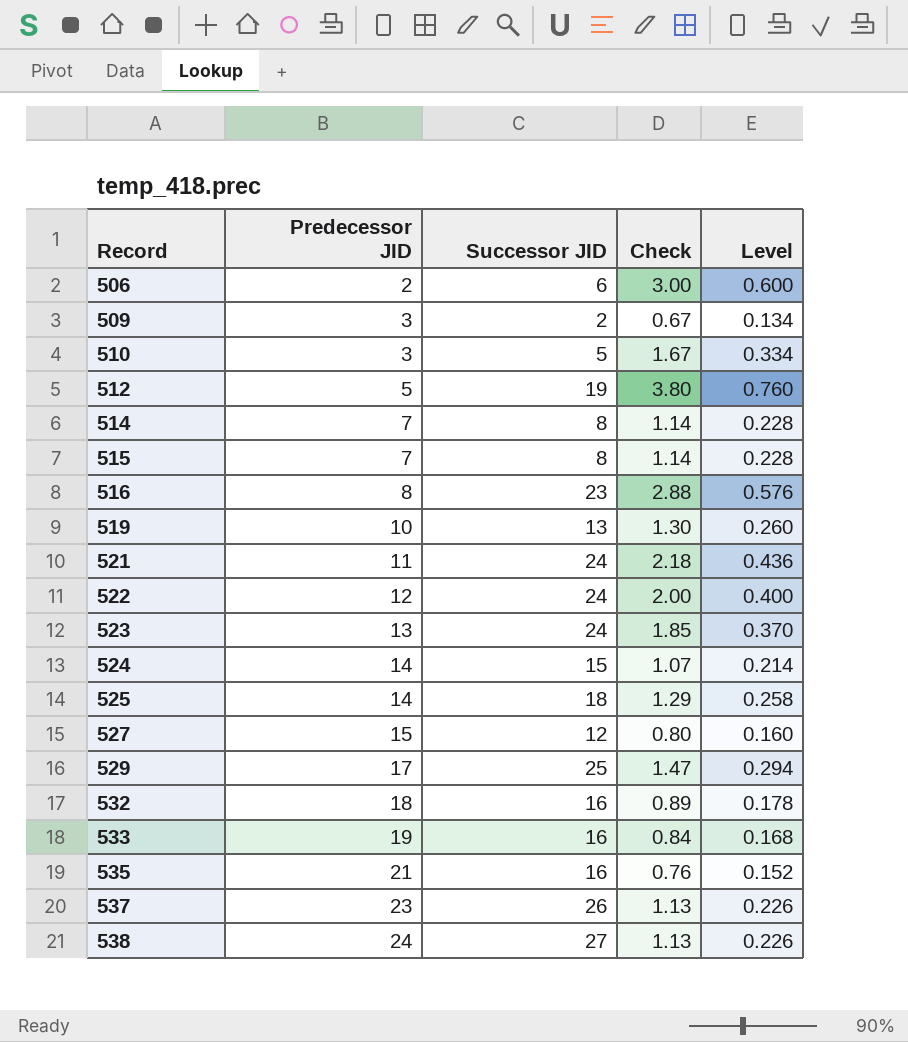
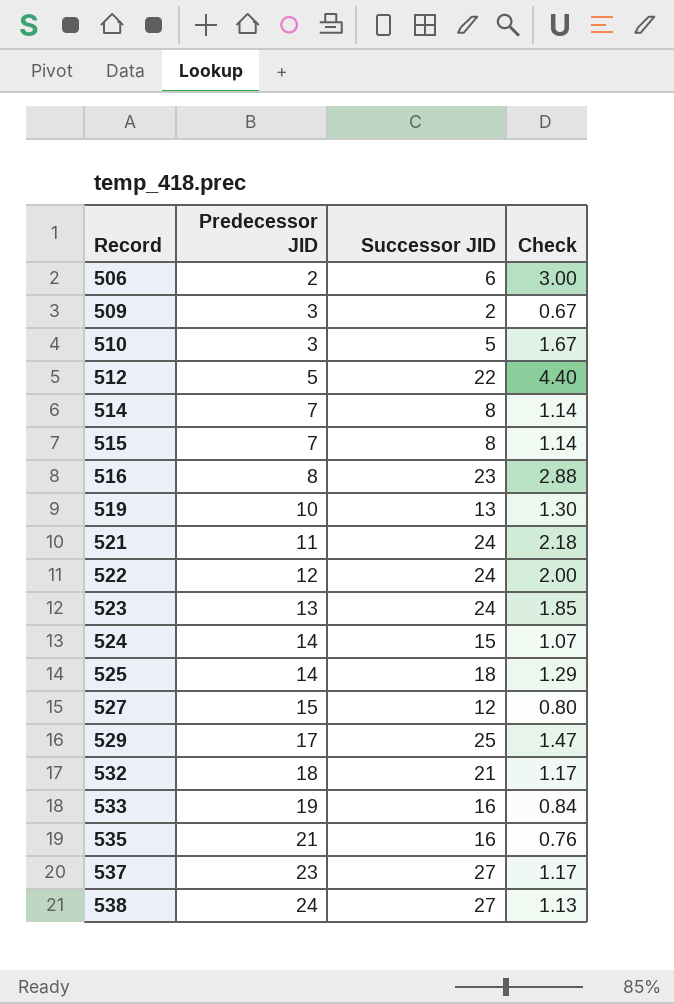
column Level | formula: [Check] * 0.2 -> none
512 | Successor JID: 19 -> 22
512 | Check: 3.80 -> 4.40
532 | Successor JID: 16 -> 21
532 | Check: 0.89 -> 1.17
537 | Successor JID: 26 -> 27
537 | Check: 1.13 -> 1.17

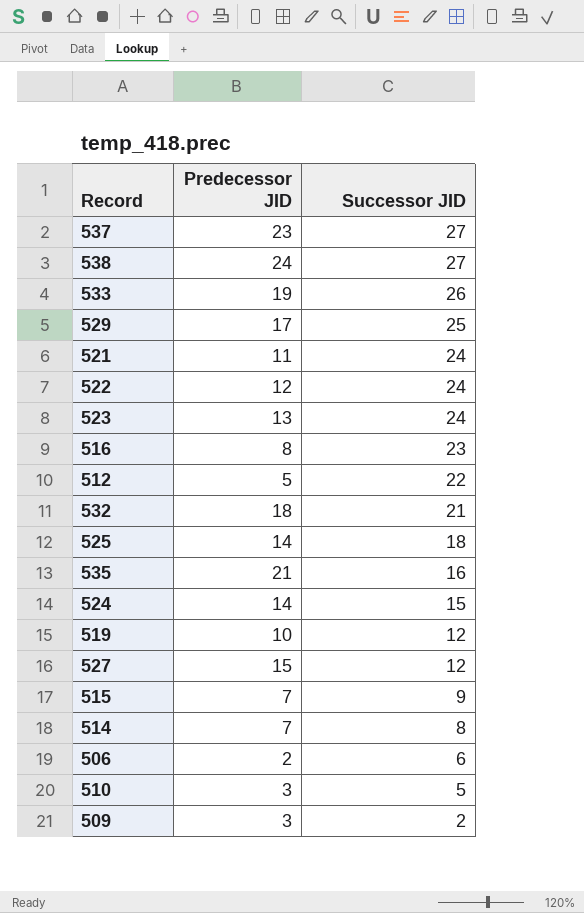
row order: Record ascending -> Successor JID descending
column Check | formula: [Successor JID] / [Predecessor JID] -> none
533 | Successor JID: 16 -> 26
519 | Successor JID: 13 -> 12
515 | Successor JID: 8 -> 9

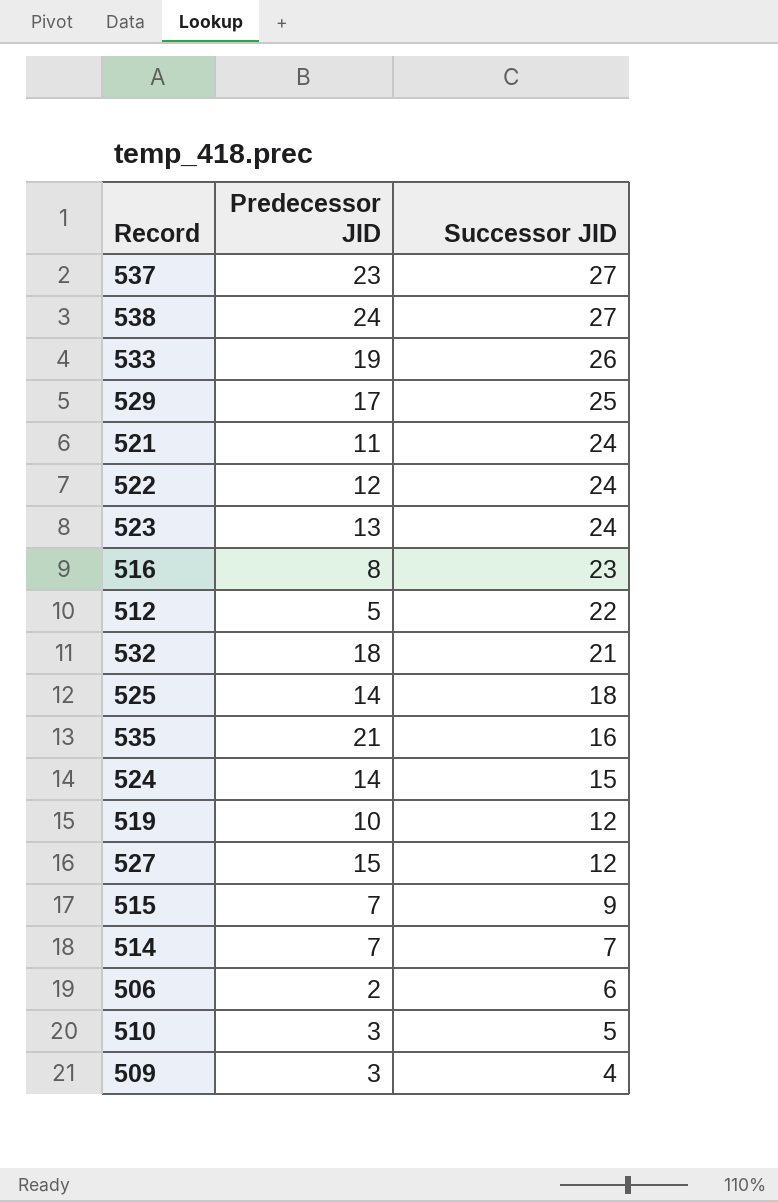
514 | Successor JID: 8 -> 7
509 | Successor JID: 2 -> 4

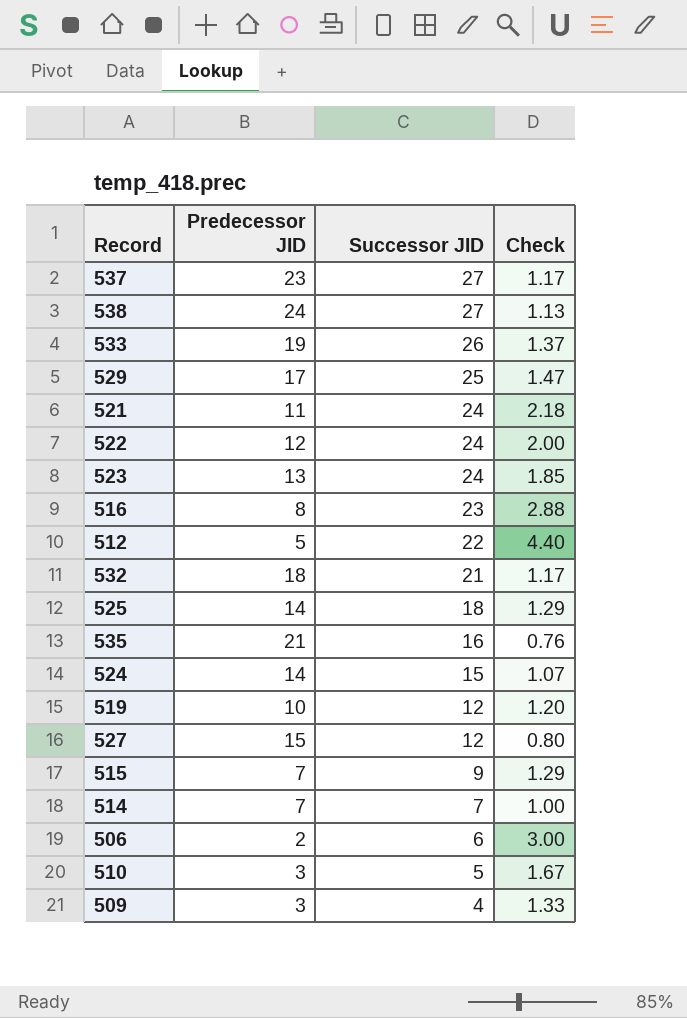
column Check | formula: none -> [Successor JID] / [Predecessor JID]

